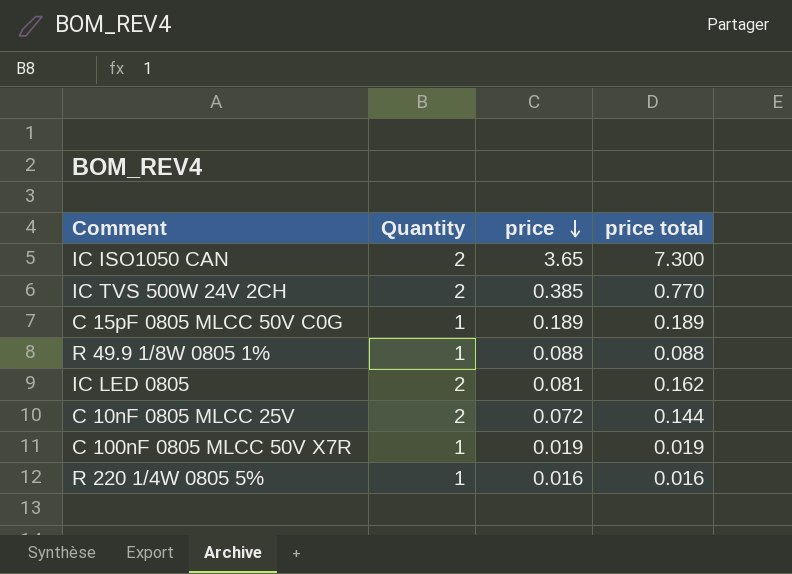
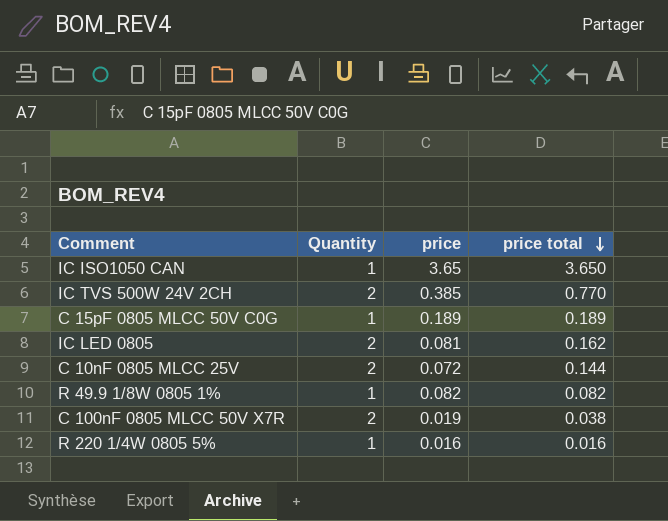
row order: price descending -> price total descending
IC ISO1050 CAN | Quantity: 2 -> 1
IC ISO1050 CAN | price total: 7.300 -> 3.650
R 49.9 1/8W 0805 1% | price: 0.088 -> 0.082
R 49.9 1/8W 0805 1% | price total: 0.088 -> 0.082
C 100nF 0805 MLCC 50V X7R | Quantity: 1 -> 2
C 100nF 0805 MLCC 50V X7R | price total: 0.019 -> 0.038

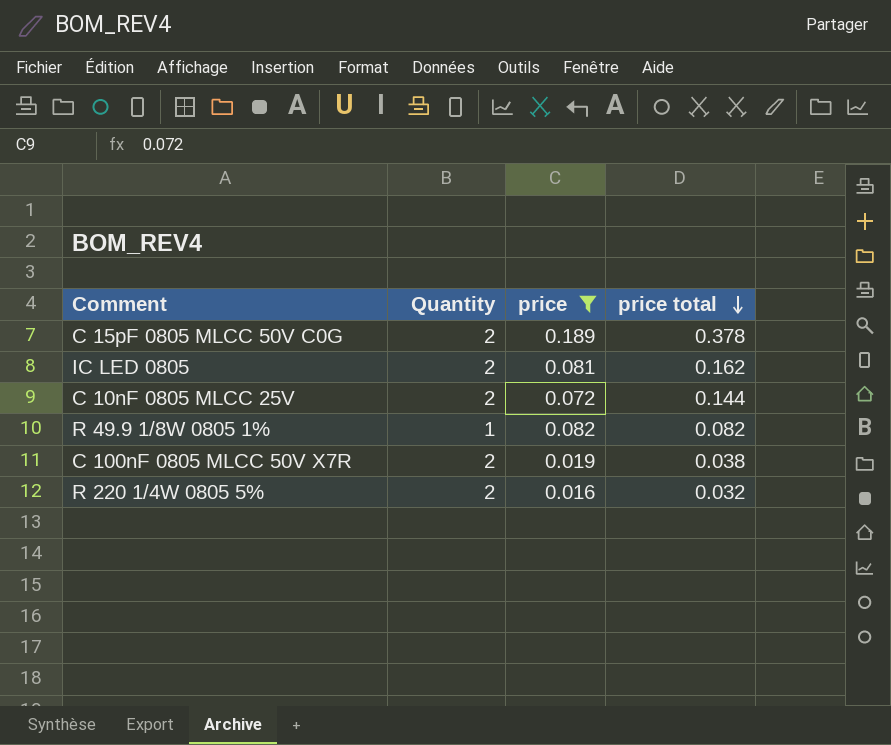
filter: none -> price <= 0.189
C 15pF 0805 MLCC 50V C0G | Quantity: 1 -> 2
C 15pF 0805 MLCC 50V C0G | price total: 0.189 -> 0.378
R 220 1/4W 0805 5% | Quantity: 1 -> 2
R 220 1/4W 0805 5% | price total: 0.016 -> 0.032

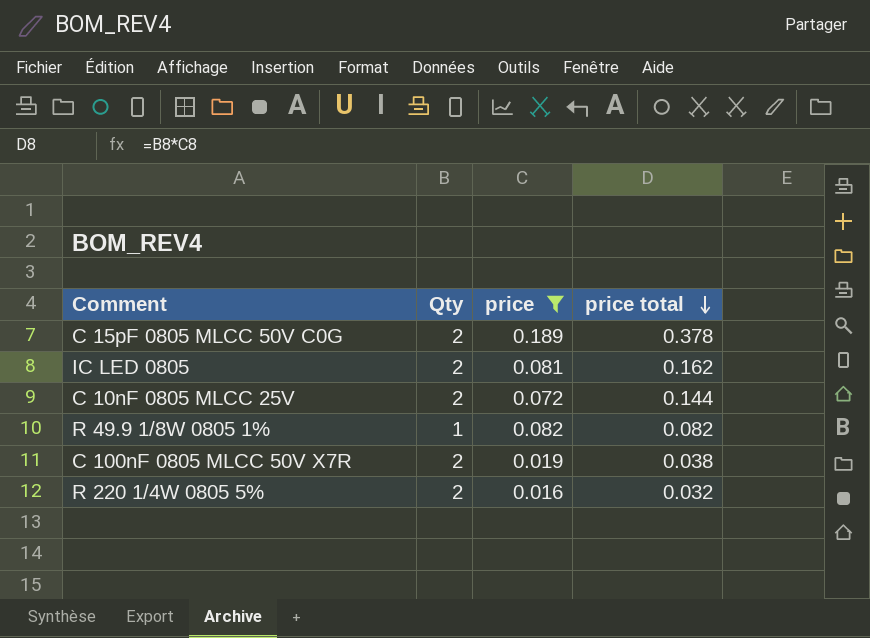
column name: Quantity -> Qty

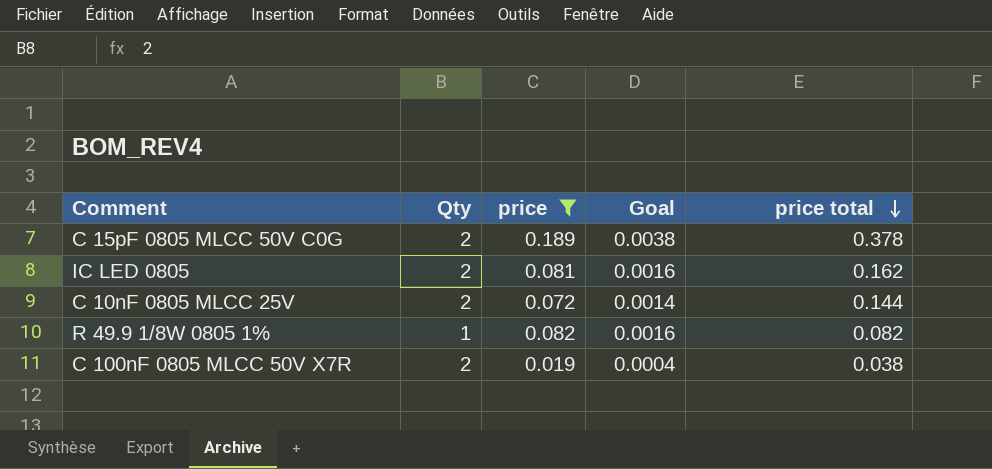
column Goal | formula: none -> [price] * 0.02
row R 220 1/4W 0805 5%: 2 | 0.016 | 0.032 -> none

